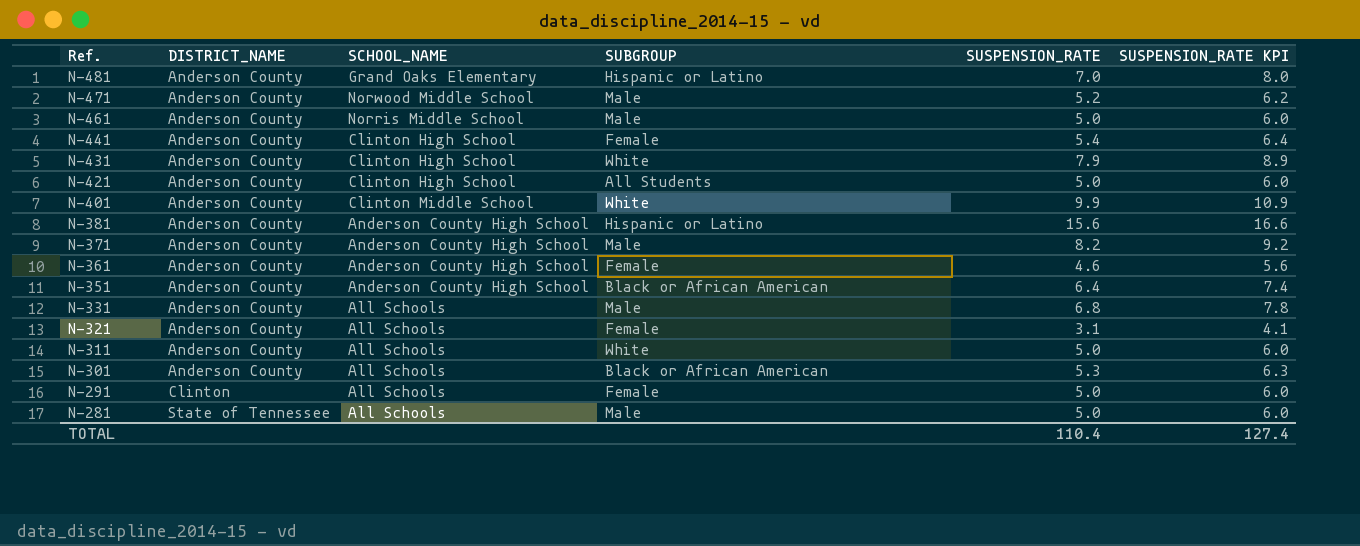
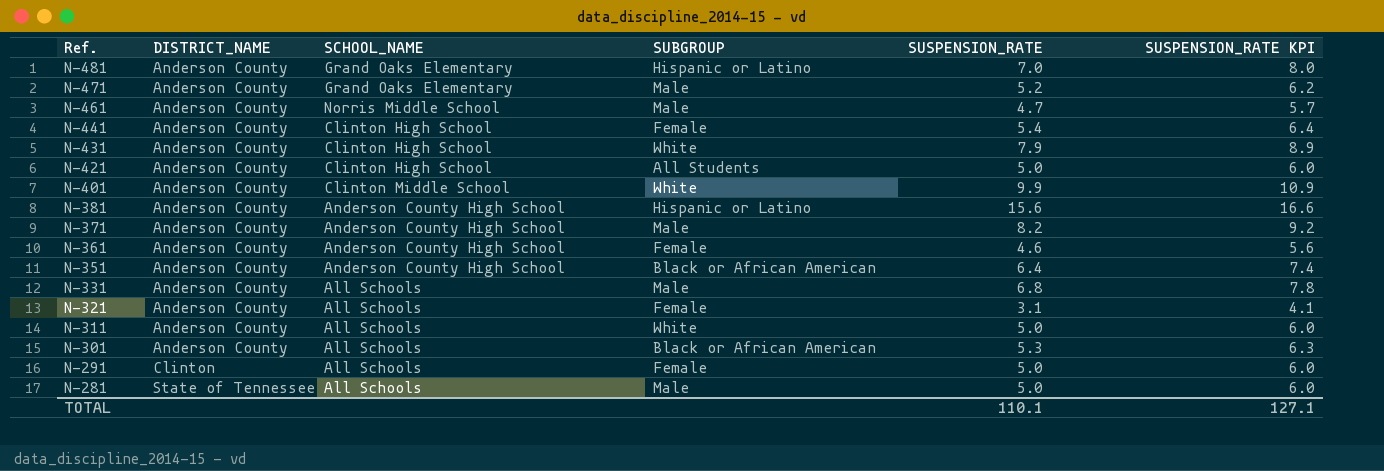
N-471 | SCHOOL_NAME: Norwood Middle School -> Grand Oaks Elementary
N-461 | SUSPENSION_RATE: 5.0 -> 4.7
N-461 | SUSPENSION_RATE KPI: 6.0 -> 5.7
TOTAL | SUSPENSION_RATE: 110.4 -> 110.1
TOTAL | SUSPENSION_RATE KPI: 127.4 -> 127.1

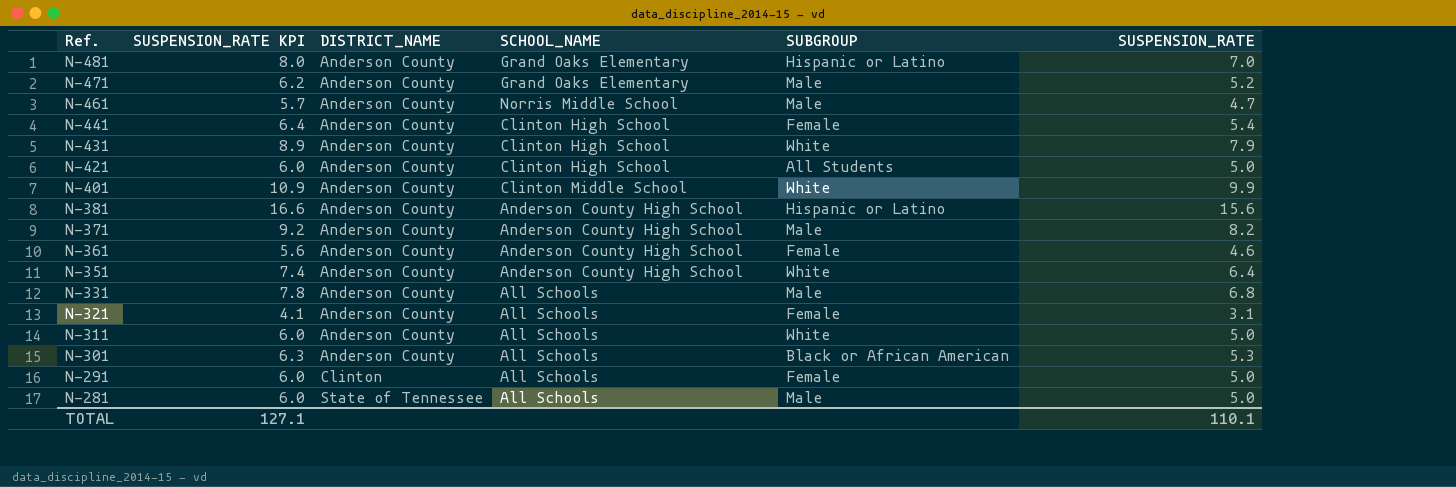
column SUSPENSION_RATE KPI | position: 6 -> 2
N-351 | SUBGROUP: Black or African American -> White

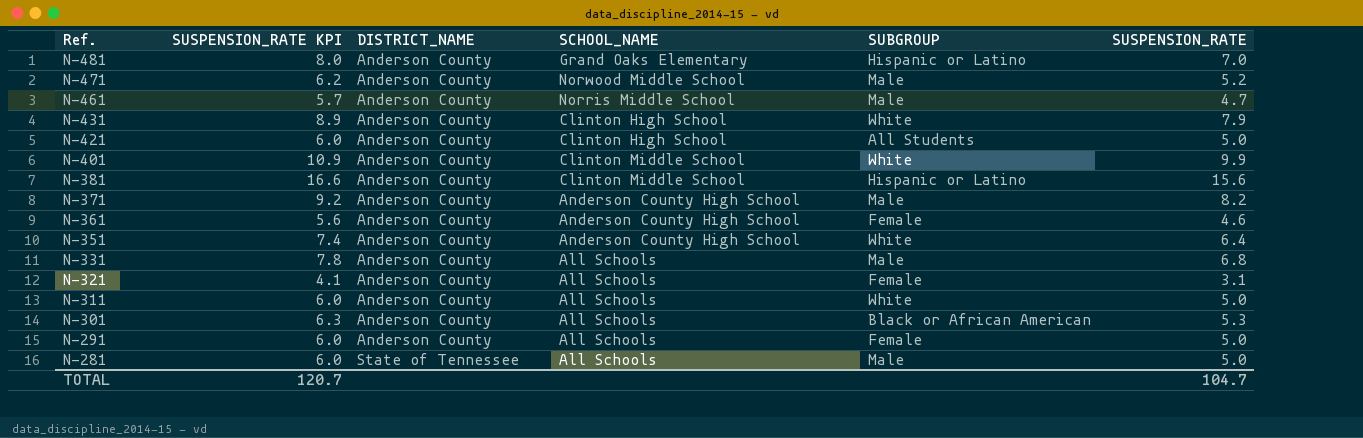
row N-441: 6.4 | Anderson County | Clinton High School | Female | 5.4 -> none
N-471 | SCHOOL_NAME: Grand Oaks Elementary -> Norwood Middle School
N-381 | SCHOOL_NAME: Anderson County High School -> Clinton Middle School
N-291 | DISTRICT_NAME: Clinton -> Anderson County
TOTAL | SUSPENSION_RATE KPI: 127.1 -> 120.7
TOTAL | SUSPENSION_RATE: 110.1 -> 104.7

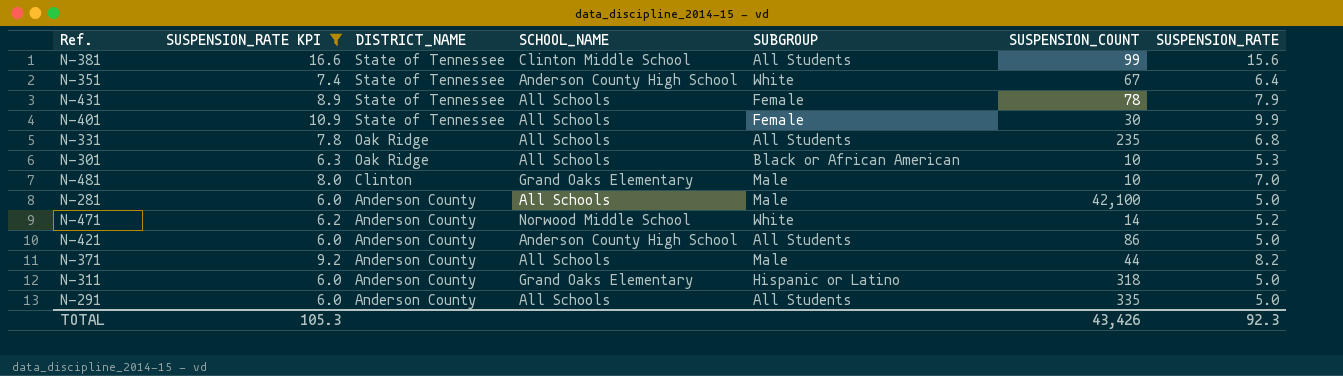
filter: none -> SUSPENSION_RATE KPI >= 6.0
row order: Ref. descending -> DISTRICT_NAME descending
column SUSPENSION_COUNT | position: none -> 6
N-381 | DISTRICT_NAME: Anderson County -> State of Tennessee
N-381 | SUBGROUP: Hispanic or Latino -> All Students
N-351 | DISTRICT_NAME: Anderson County -> State of Tennessee
N-431 | DISTRICT_NAME: Anderson County -> State of Tennessee
N-431 | SCHOOL_NAME: Clinton High School -> All Schools
N-431 | SUBGROUP: White -> Female
N-401 | DISTRICT_NAME: Anderson County -> State of Tennessee
N-401 | SCHOOL_NAME: Clinton Middle School -> All Schools
N-401 | SUBGROUP: White -> Female
N-331 | DISTRICT_NAME: Anderson County -> Oak Ridge
N-331 | SUBGROUP: Male -> All Students
N-301 | DISTRICT_NAME: Anderson County -> Oak Ridge
N-481 | DISTRICT_NAME: Anderson County -> Clinton
N-481 | SUBGROUP: Hispanic or Latino -> Male
N-281 | DISTRICT_NAME: State of Tennessee -> Anderson County
N-471 | SUBGROUP: Male -> White
N-421 | SCHOOL_NAME: Clinton High School -> Anderson County High School
N-371 | SCHOOL_NAME: Anderson County High School -> All Schools
N-311 | SCHOOL_NAME: All Schools -> Grand Oaks Elementary
N-311 | SUBGROUP: White -> Hispanic or Latino
N-291 | SUBGROUP: Female -> All Students
TOTAL | SUSPENSION_RATE KPI: 120.7 -> 105.3
TOTAL | SUSPENSION_RATE: 104.7 -> 92.3

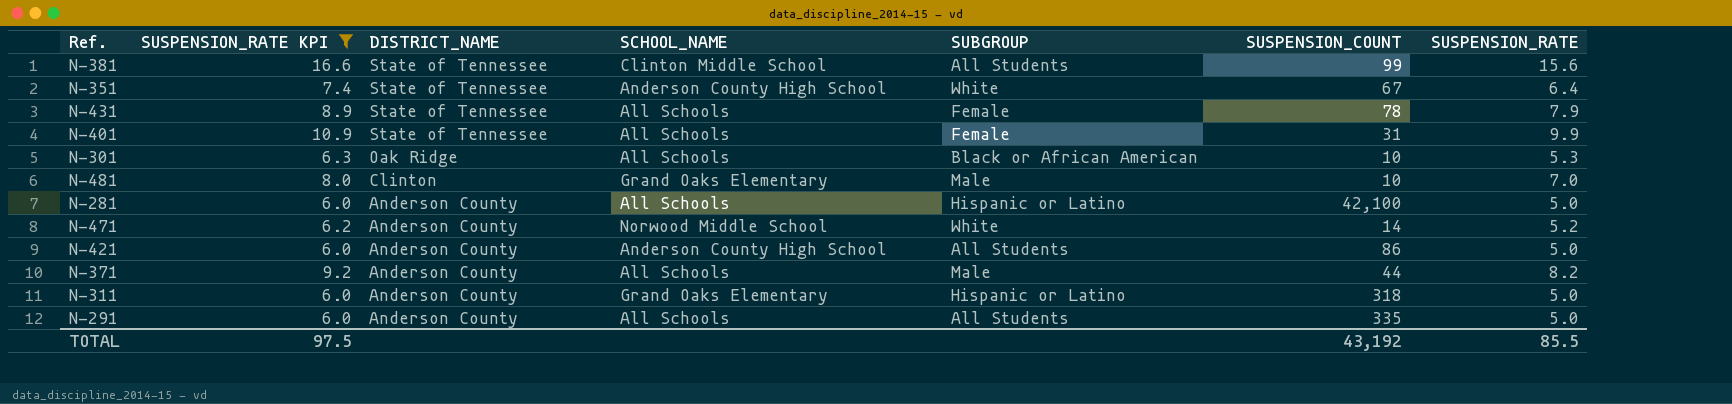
row N-331: 7.8 | Oak Ridge | All Schools | All Students | 235 | 6.8 -> none
N-401 | SUSPENSION_COUNT: 30 -> 31
N-281 | SUBGROUP: Male -> Hispanic or Latino
TOTAL | SUSPENSION_RATE KPI: 105.3 -> 97.5
TOTAL | SUSPENSION_COUNT: 43,426 -> 43,192
TOTAL | SUSPENSION_RATE: 92.3 -> 85.5

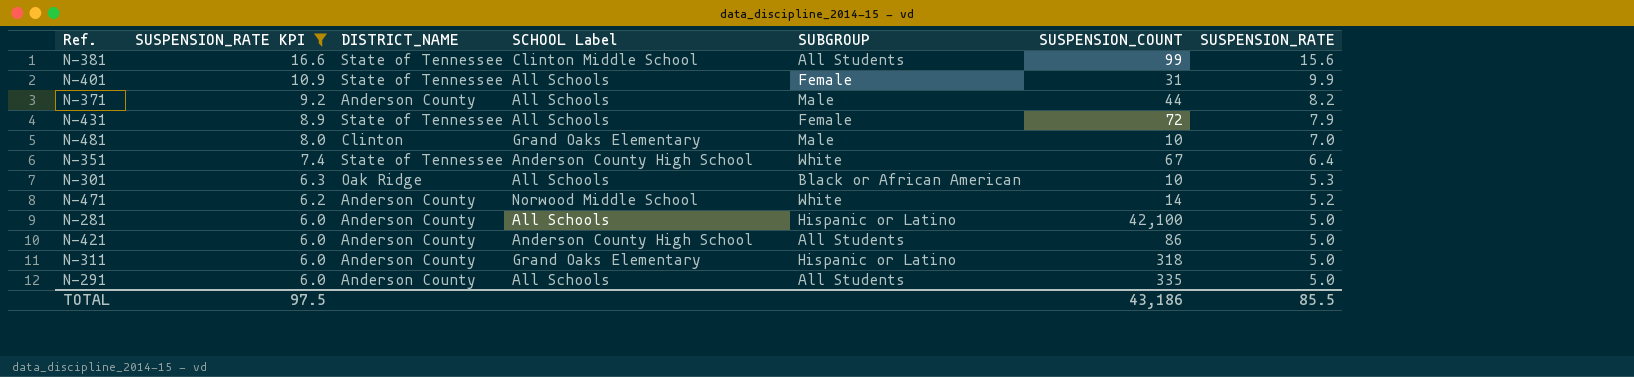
row order: DISTRICT_NAME descending -> SUSPENSION_RATE KPI descending
column name: SCHOOL_NAME -> SCHOOL Label
N-431 | SUSPENSION_COUNT: 78 -> 72
TOTAL | SUSPENSION_COUNT: 43,192 -> 43,186

